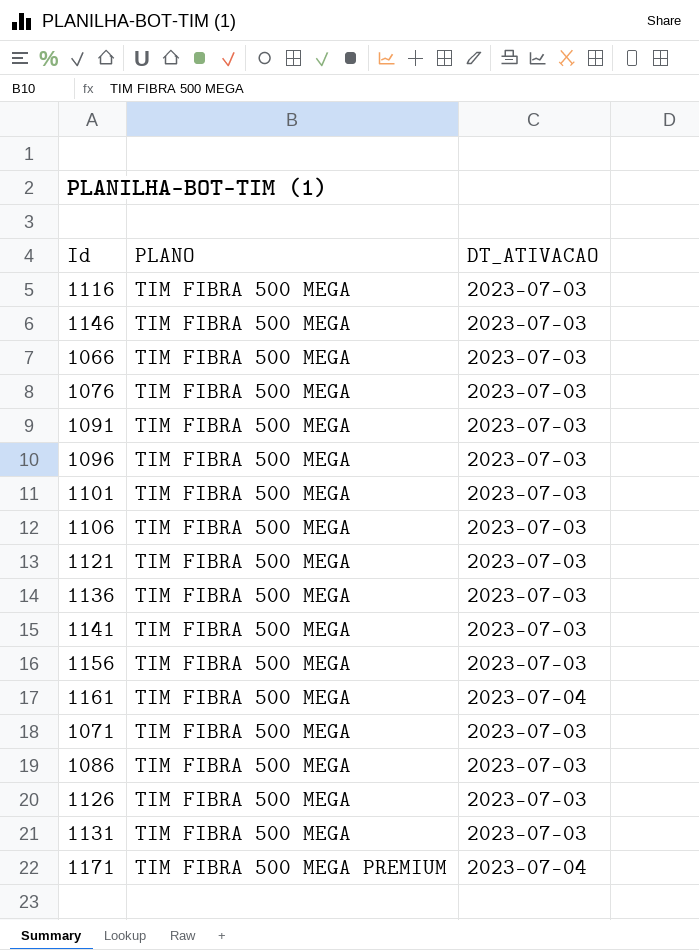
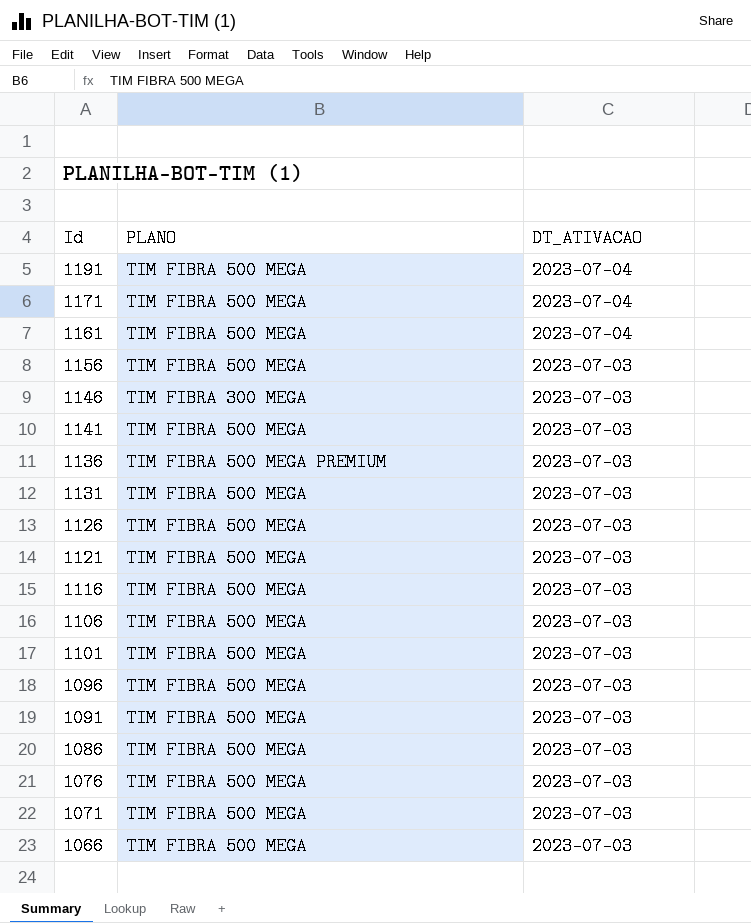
row order: PLANO ascending -> Id descending
row 1191: none -> TIM FIBRA 500 MEGA | 2023-07-04
1171 | PLANO: TIM FIBRA 500 MEGA PREMIUM -> TIM FIBRA 500 MEGA
1146 | PLANO: TIM FIBRA 500 MEGA -> TIM FIBRA 300 MEGA
1136 | PLANO: TIM FIBRA 500 MEGA -> TIM FIBRA 500 MEGA PREMIUM

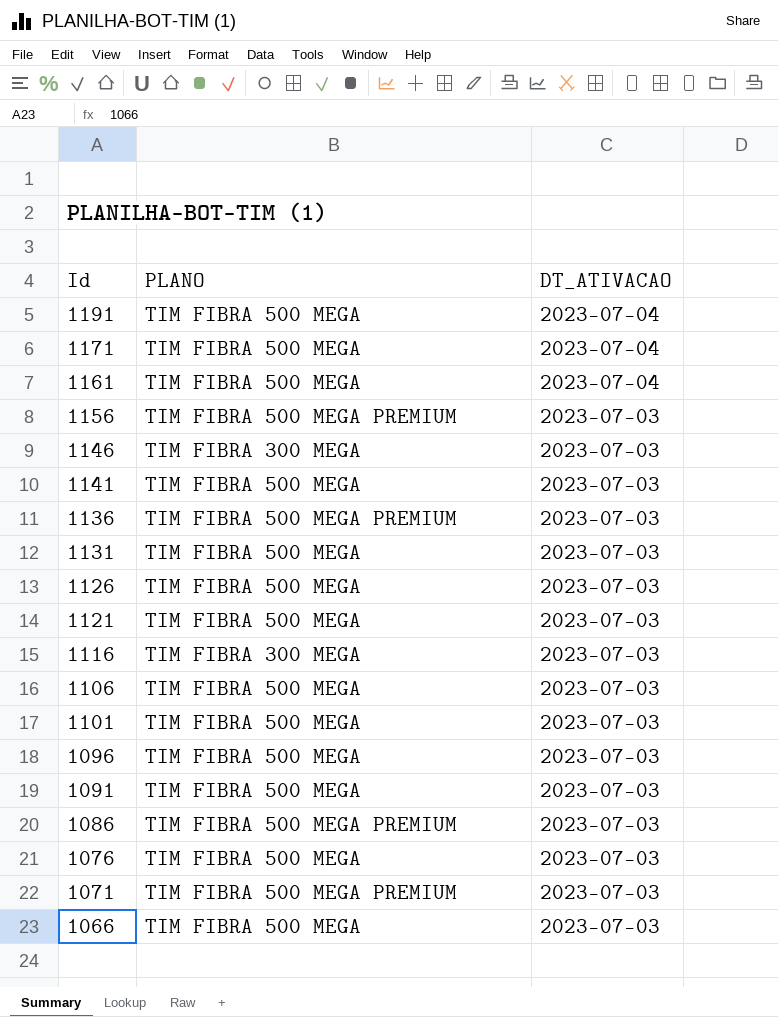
1156 | PLANO: TIM FIBRA 500 MEGA -> TIM FIBRA 500 MEGA PREMIUM
1116 | PLANO: TIM FIBRA 500 MEGA -> TIM FIBRA 300 MEGA
1086 | PLANO: TIM FIBRA 500 MEGA -> TIM FIBRA 500 MEGA PREMIUM
1071 | PLANO: TIM FIBRA 500 MEGA -> TIM FIBRA 500 MEGA PREMIUM

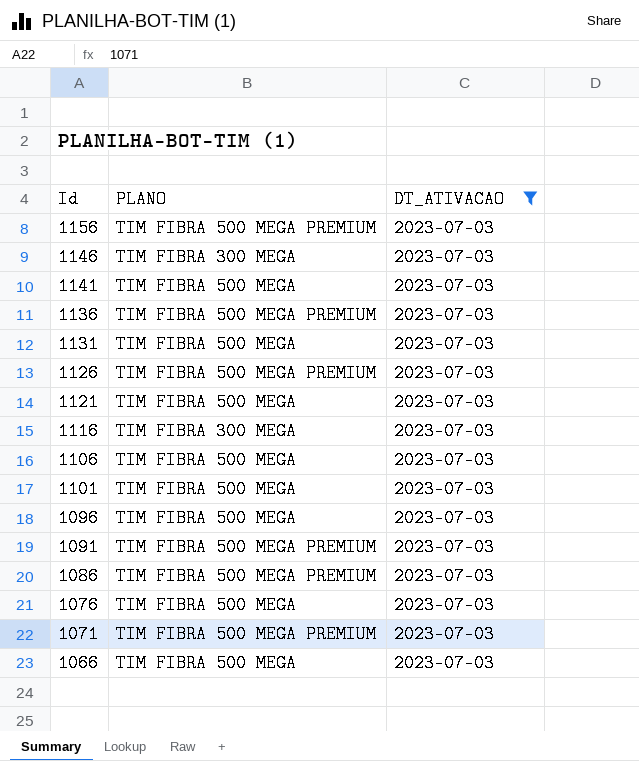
filter: none -> DT_ATIVACAO = 2023-07-03
1126 | PLANO: TIM FIBRA 500 MEGA -> TIM FIBRA 500 MEGA PREMIUM
1091 | PLANO: TIM FIBRA 500 MEGA -> TIM FIBRA 500 MEGA PREMIUM

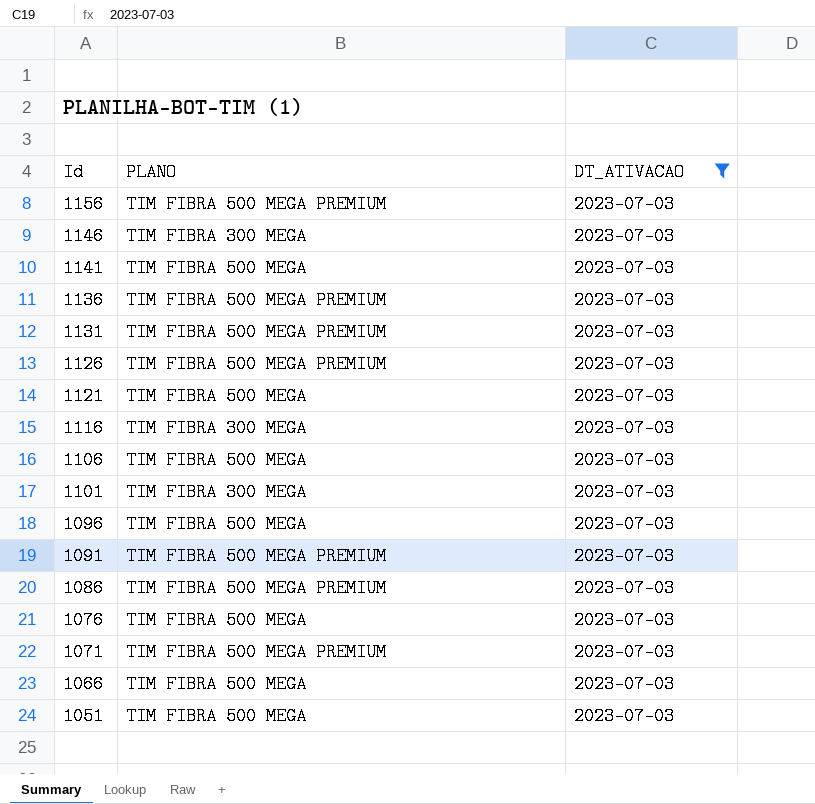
1131 | PLANO: TIM FIBRA 500 MEGA -> TIM FIBRA 500 MEGA PREMIUM
1101 | PLANO: TIM FIBRA 500 MEGA -> TIM FIBRA 300 MEGA
row 1051: none -> TIM FIBRA 500 MEGA | 2023-07-03

